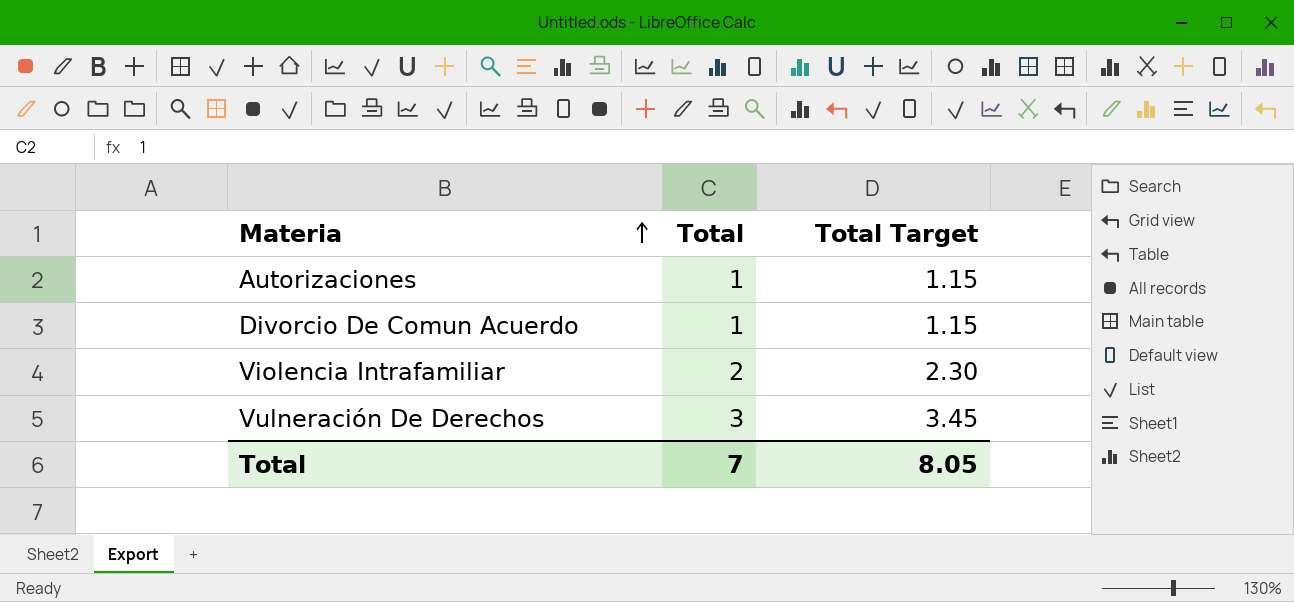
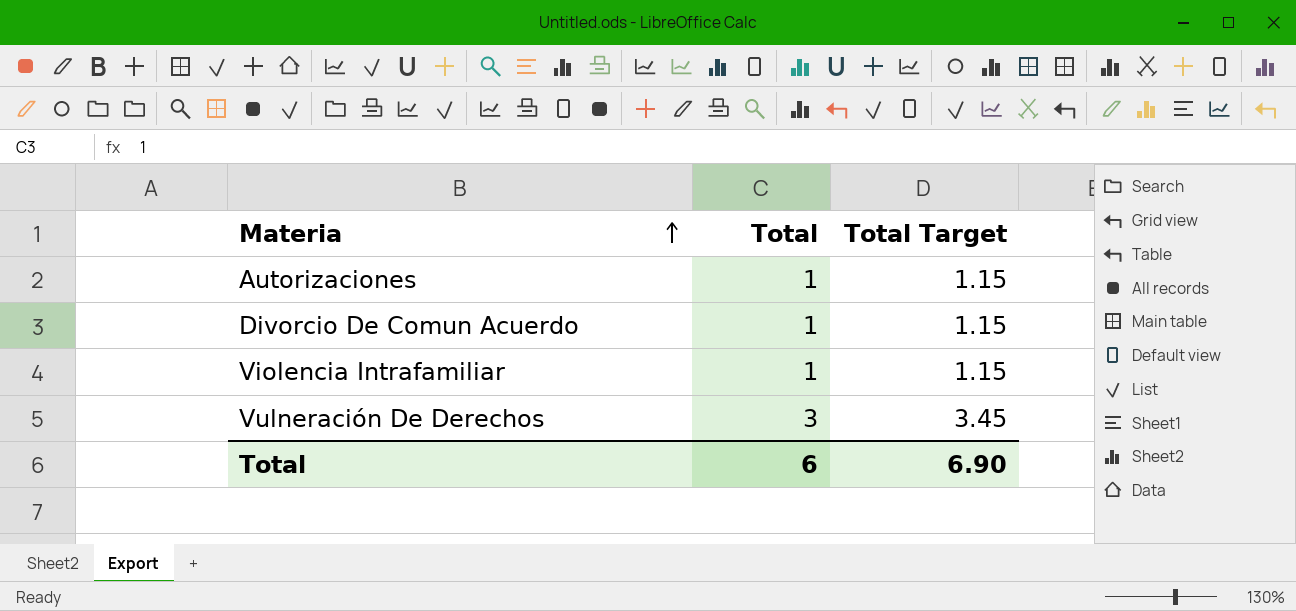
Violencia Intrafamiliar | Total: 2 -> 1
Violencia Intrafamiliar | Total Target: 2.30 -> 1.15
Total | Total: 7 -> 6
Total | Total Target: 8.05 -> 6.90

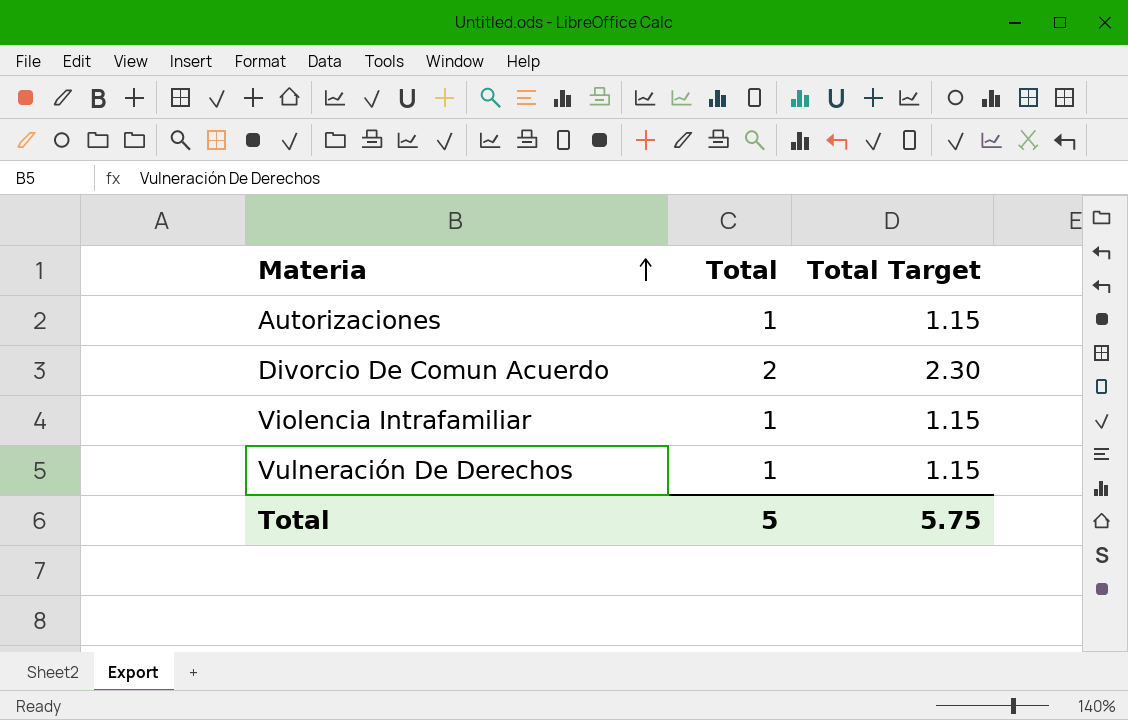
Divorcio De Comun Acuerdo | Total: 1 -> 2
Divorcio De Comun Acuerdo | Total Target: 1.15 -> 2.30
Vulneración De Derechos | Total: 3 -> 1
Vulneración De Derechos | Total Target: 3.45 -> 1.15
Total | Total: 6 -> 5
Total | Total Target: 6.90 -> 5.75

